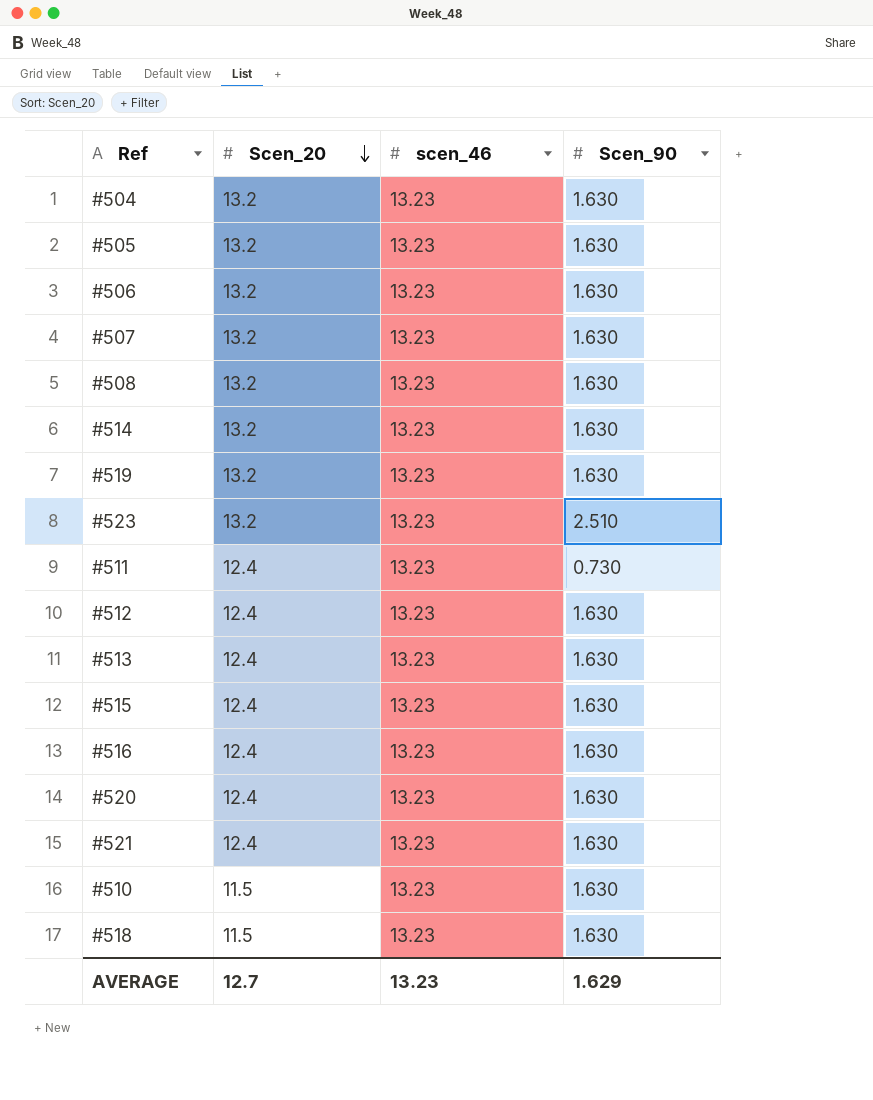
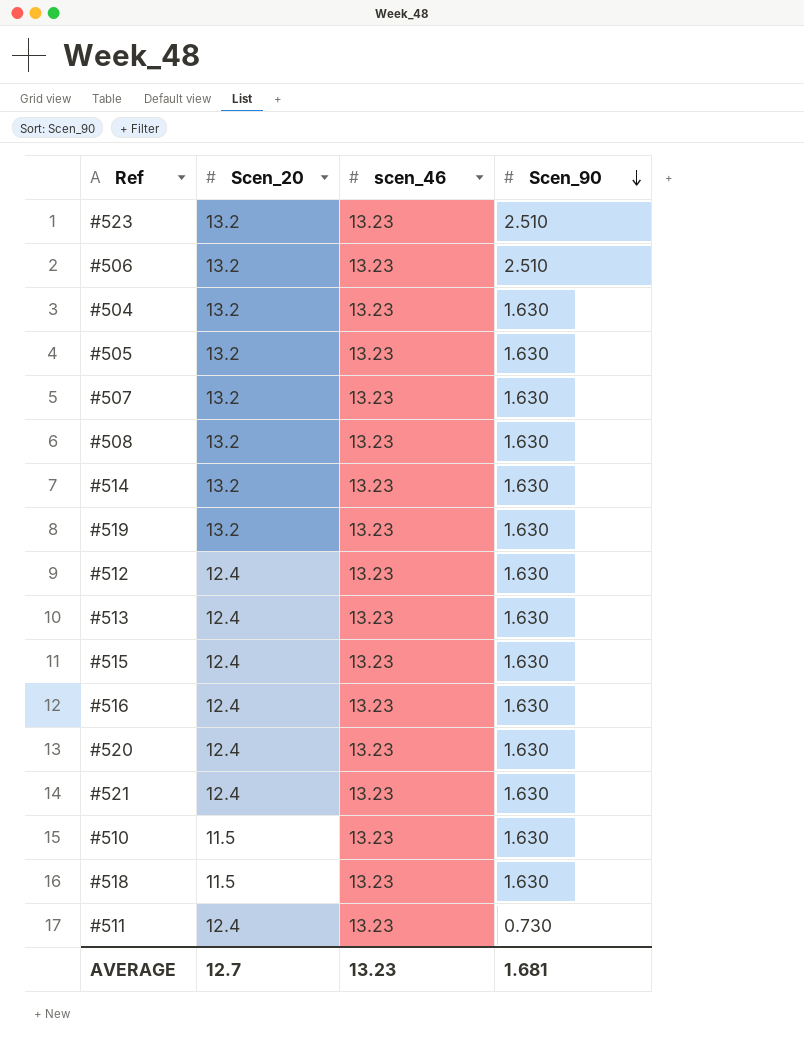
row order: Scen_20 descending -> Scen_90 descending
#506 | Scen_90: 1.630 -> 2.510
AVERAGE | Scen_90: 1.629 -> 1.681

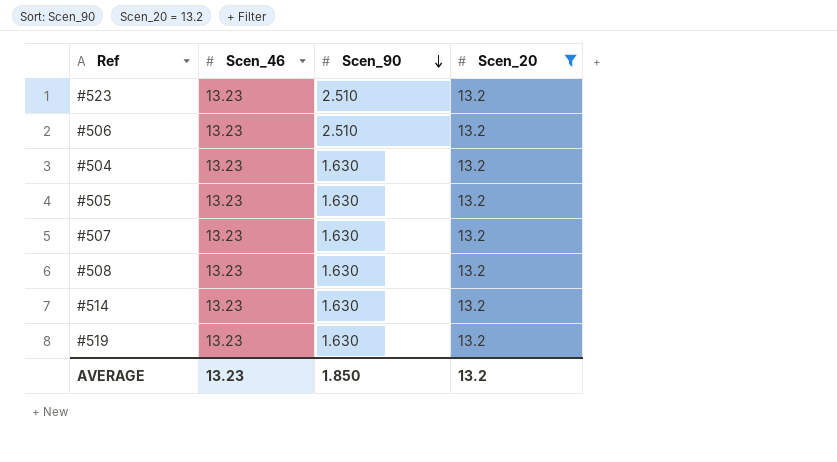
filter: none -> Scen_20 = 13.2
column name: scen_46 -> Scen_46
column Scen_20 | position: 2 -> 4
AVERAGE | Scen_90: 1.681 -> 1.850
AVERAGE | Scen_20: 12.7 -> 13.2

